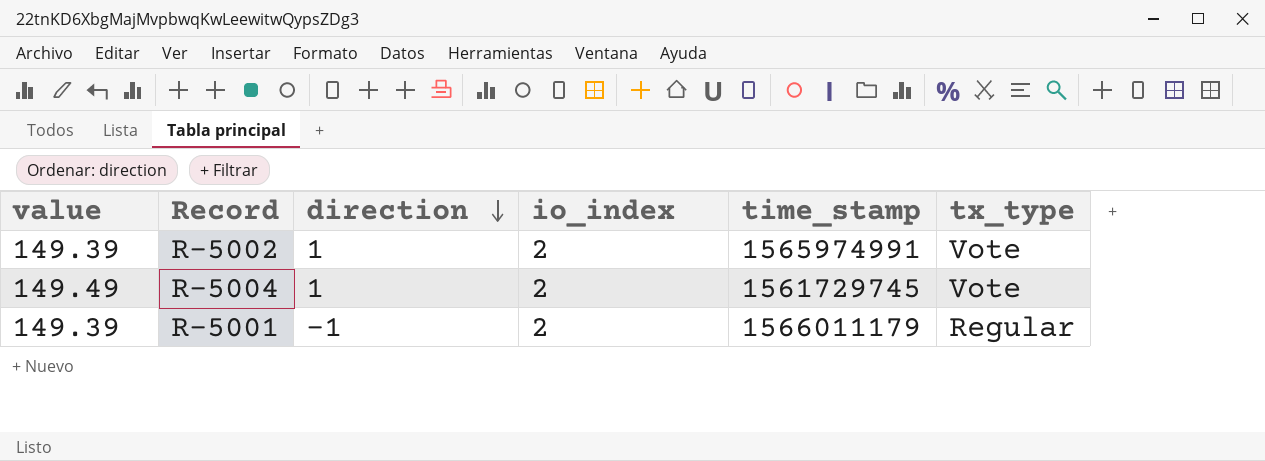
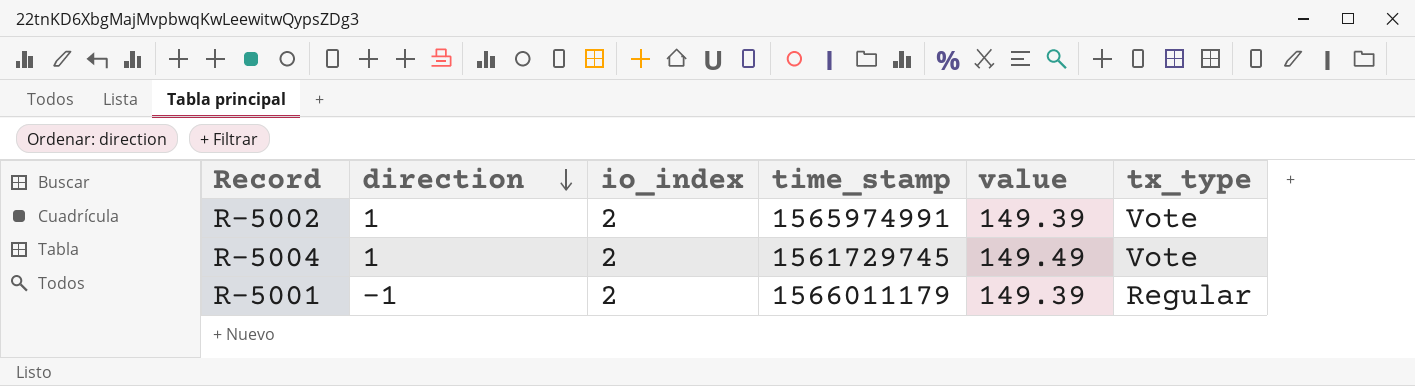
column value | position: 1 -> 5

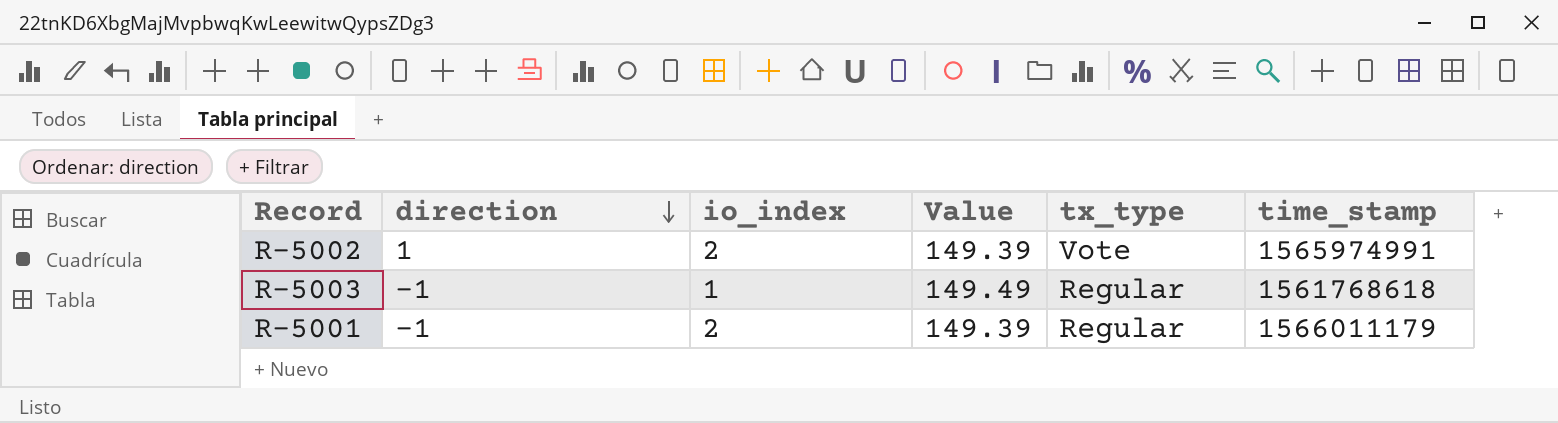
column name: value -> Value
column time_stamp | position: 4 -> 6
row R-5004: 1 | 2 | 1561729745 | 149.49 | Vote -> none
row R-5003: none -> -1 | 1 | 149.49 | Regular | 1561768618

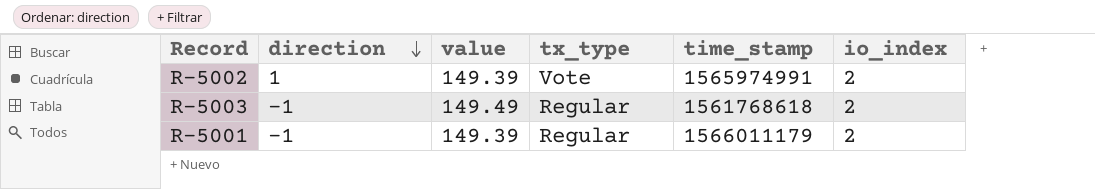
column name: Value -> value
column io_index | position: 3 -> 6
R-5003 | io_index: 1 -> 2

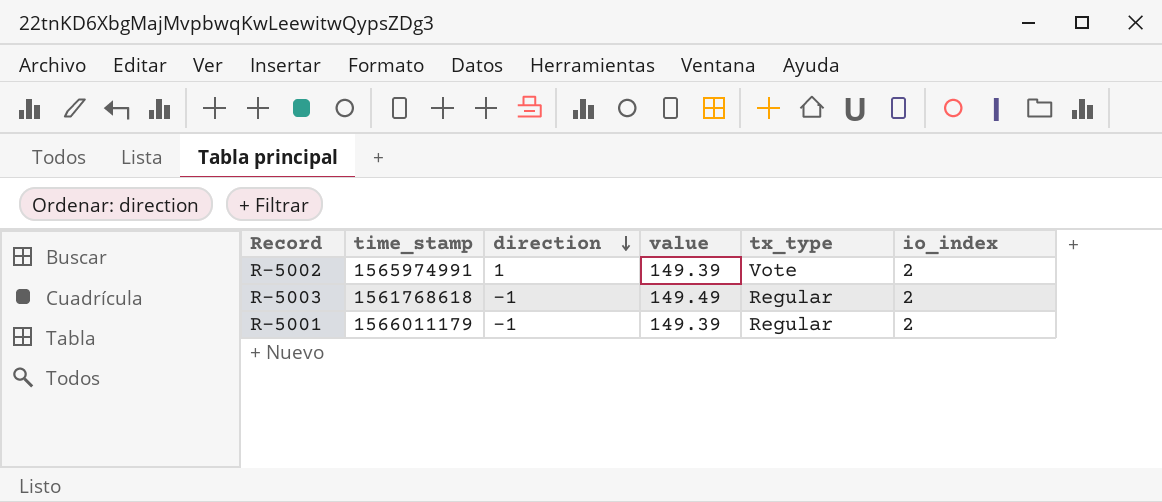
column time_stamp | position: 5 -> 2

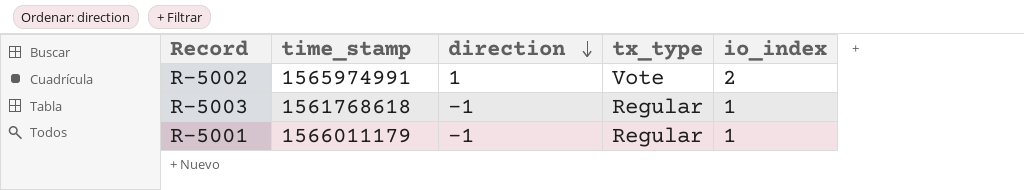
column value | position: 4 -> none
R-5003 | io_index: 2 -> 1
R-5001 | io_index: 2 -> 1

